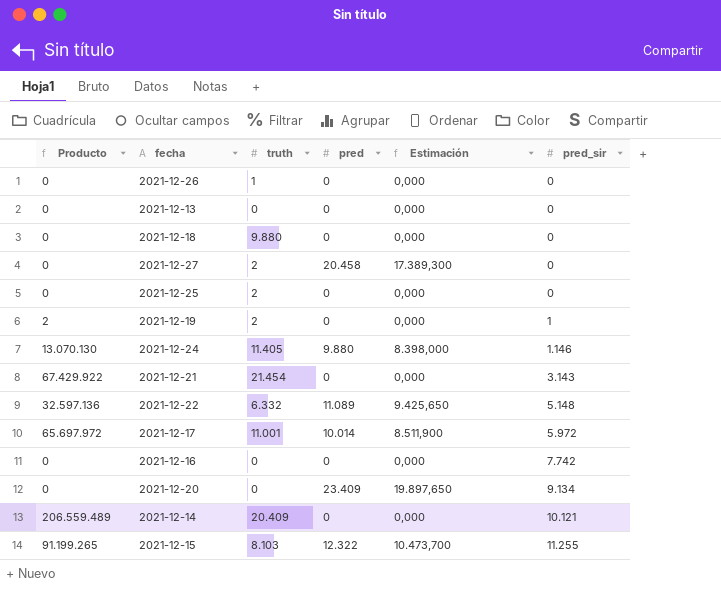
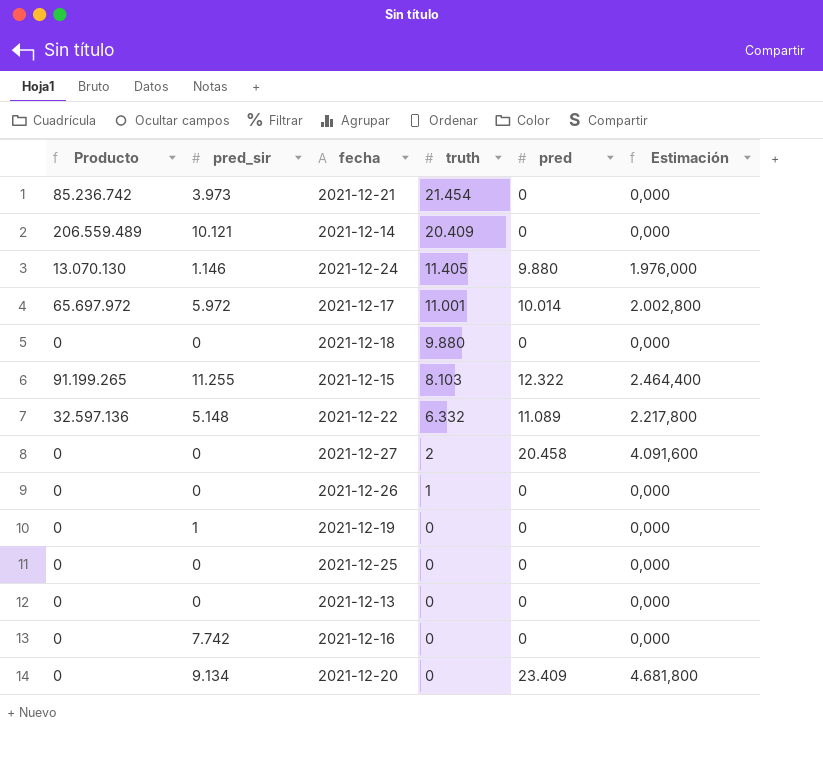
row order: pred_sir ascending -> truth descending
column pred_sir | position: 6 -> 2
column Estimación | formula: [pred] * 0,85 -> [pred] * 0,2
2021-12-21 | Producto: 67.429.922 -> 85.236.742
2021-12-21 | pred_sir: 3.143 -> 3.973
2021-12-19 | Producto: 2 -> 0
2021-12-19 | truth: 2 -> 0
2021-12-25 | truth: 2 -> 0

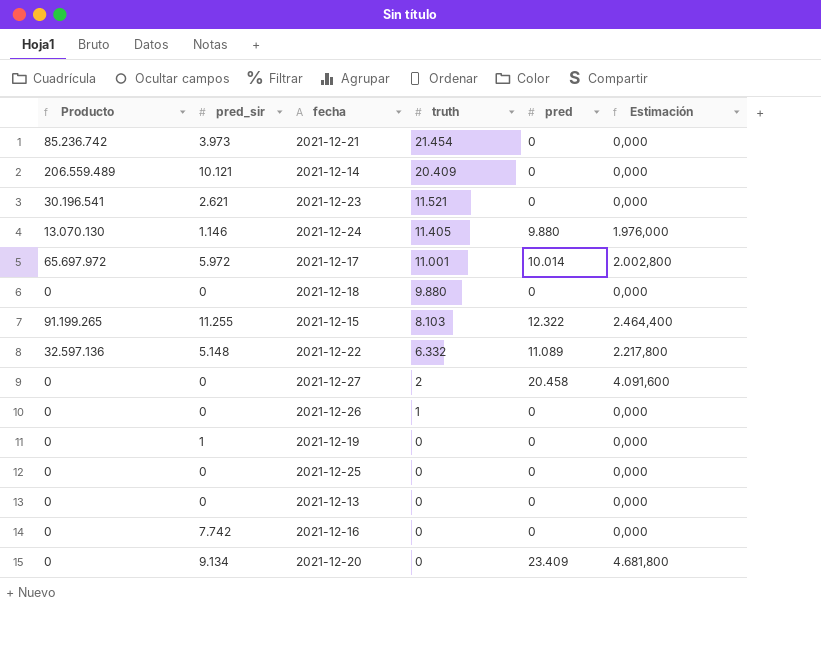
row 2021-12-23: none -> 30.196.541 | 2.621 | 11.521 | 0 | 0,000

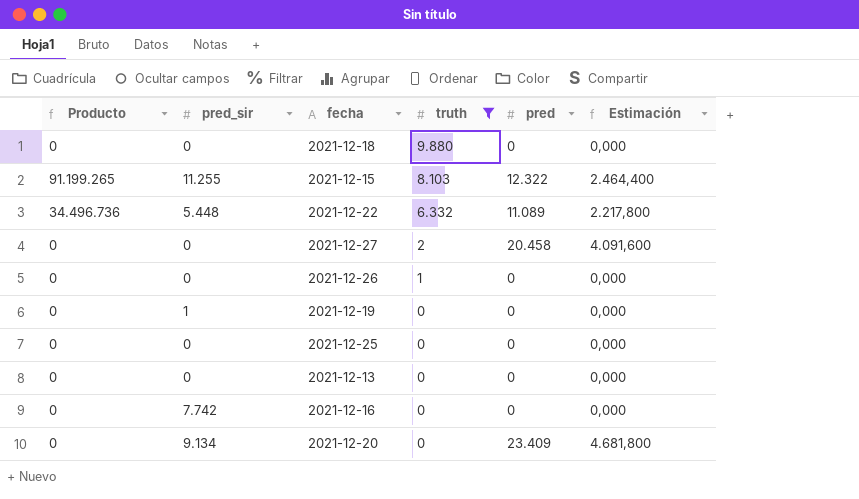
filter: none -> truth <= 9.880
2021-12-22 | Producto: 32.597.136 -> 34.496.736
2021-12-22 | pred_sir: 5.148 -> 5.448

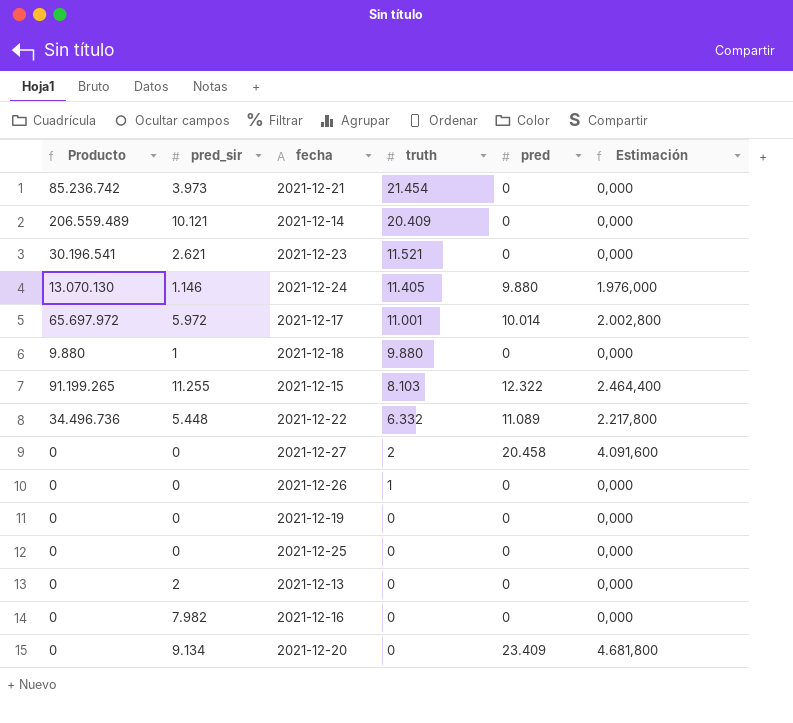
filter: truth <= 9.880 -> none
2021-12-18 | Producto: 0 -> 9.880
2021-12-18 | pred_sir: 0 -> 1
2021-12-19 | pred_sir: 1 -> 0
2021-12-13 | pred_sir: 0 -> 2
2021-12-16 | pred_sir: 7.742 -> 7.982

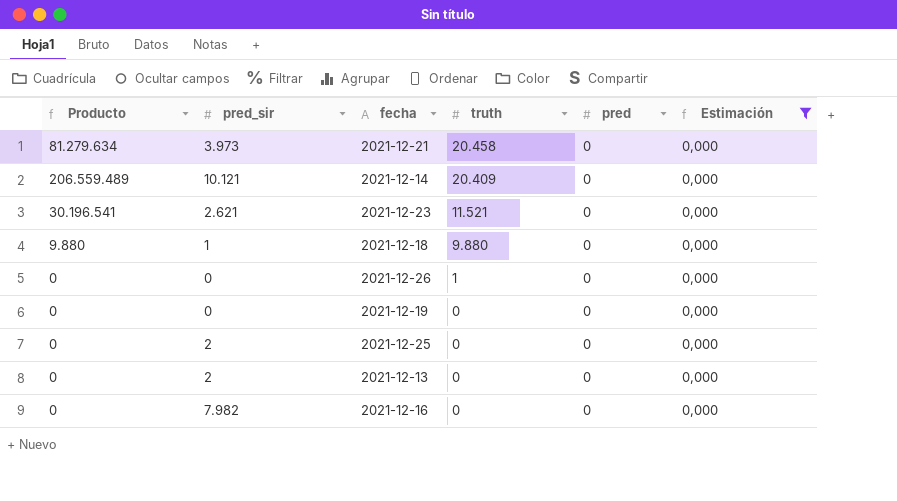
filter: none -> Estimación = 0,000
2021-12-21 | Producto: 85.236.742 -> 81.279.634
2021-12-21 | truth: 21.454 -> 20.458
2021-12-25 | pred_sir: 0 -> 2

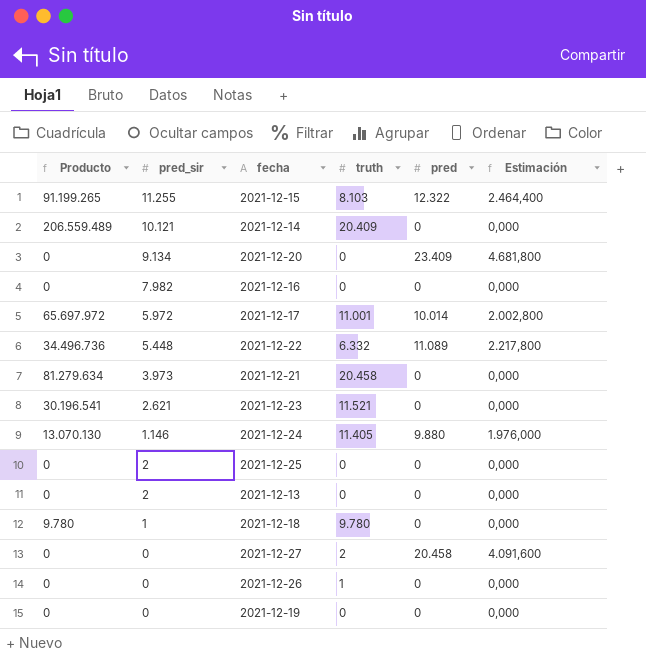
filter: Estimación = 0,000 -> none
row order: truth descending -> pred_sir descending
2021-12-18 | Producto: 9.880 -> 9.780
2021-12-18 | truth: 9.880 -> 9.780

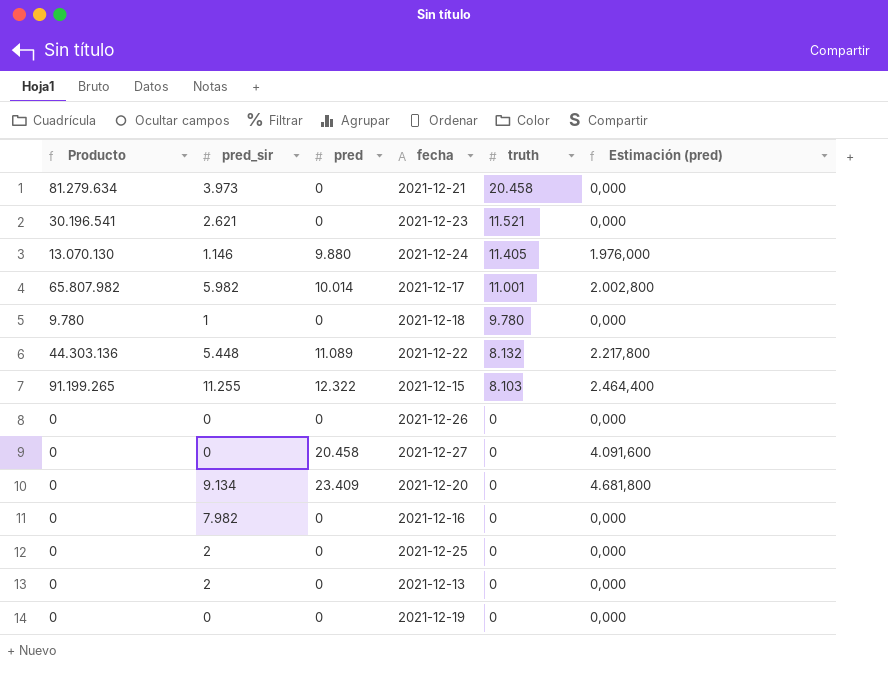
row order: pred_sir descending -> truth descending
column pred | position: 5 -> 3
column name: Estimación -> Estimación (pred)
row 2021-12-14: 206.559.489 | 10.121 | 20.409 | 0 | 0,000 -> none
2021-12-17 | Producto: 65.697.972 -> 65.807.982
2021-12-17 | pred_sir: 5.972 -> 5.982
2021-12-22 | Producto: 34.496.736 -> 44.303.136
2021-12-22 | truth: 6.332 -> 8.132
2021-12-26 | truth: 1 -> 0
2021-12-27 | truth: 2 -> 0

